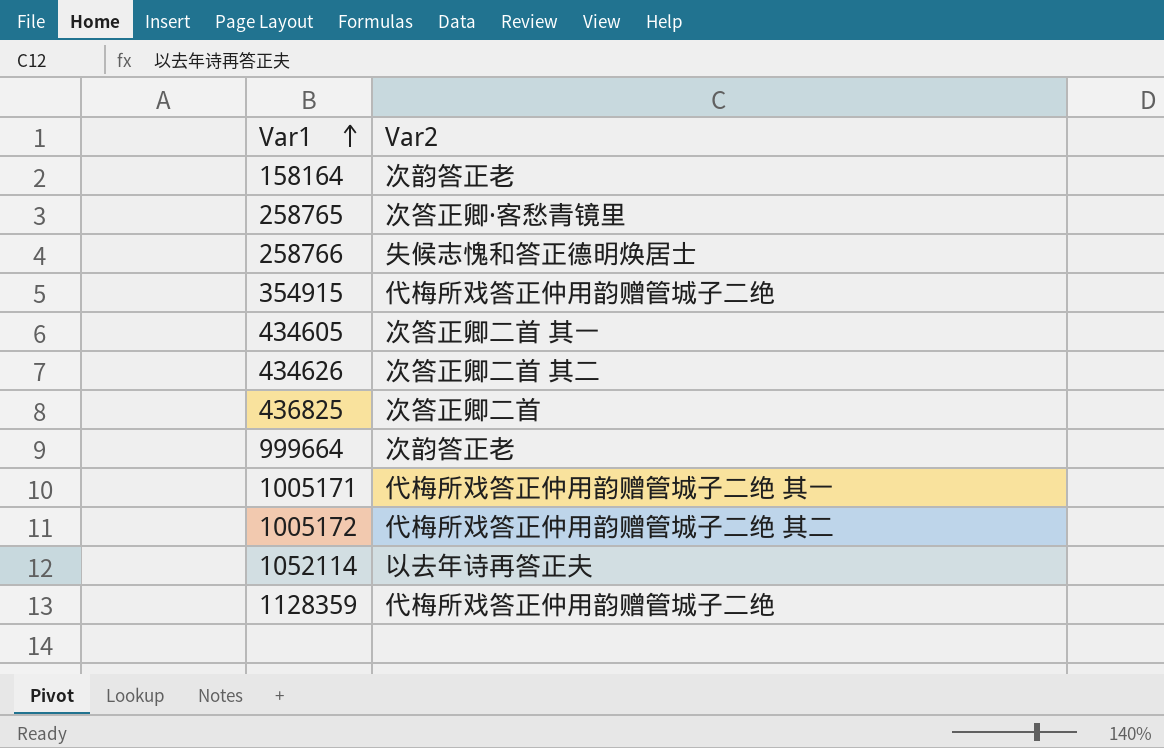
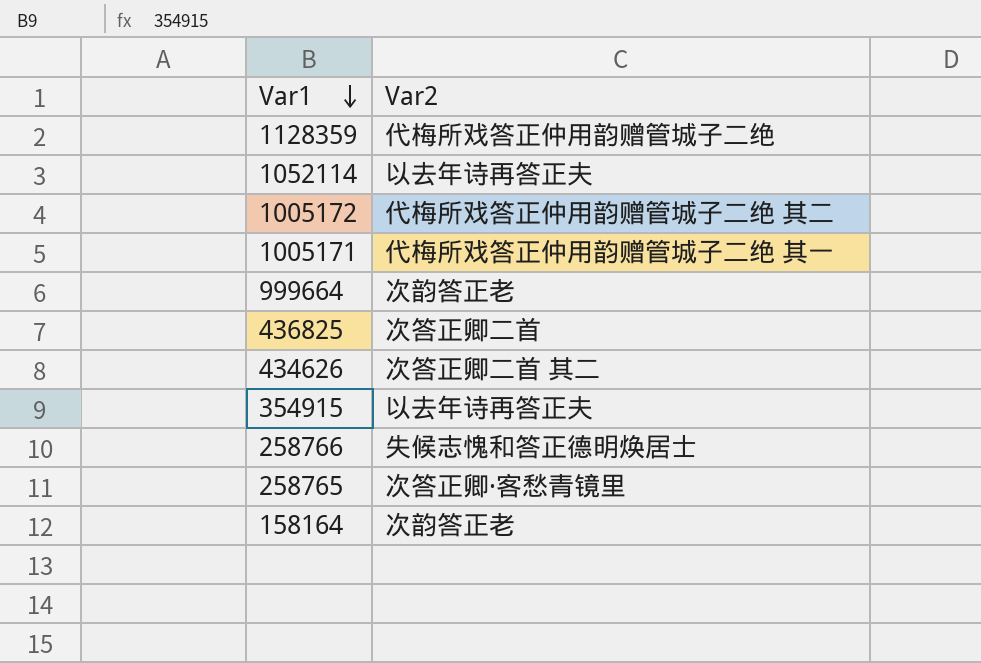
row order: Var1 ascending -> Var1 descending
row 434605: 次答正卿二首 其一 -> none
354915 | Var2: 代梅所戏答正仲用韵赠管城子二绝 -> 以去年诗再答正夫

